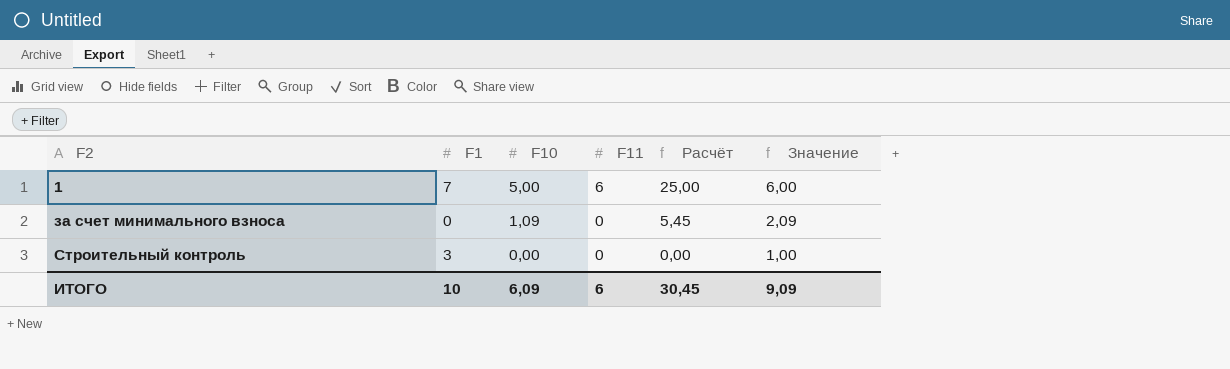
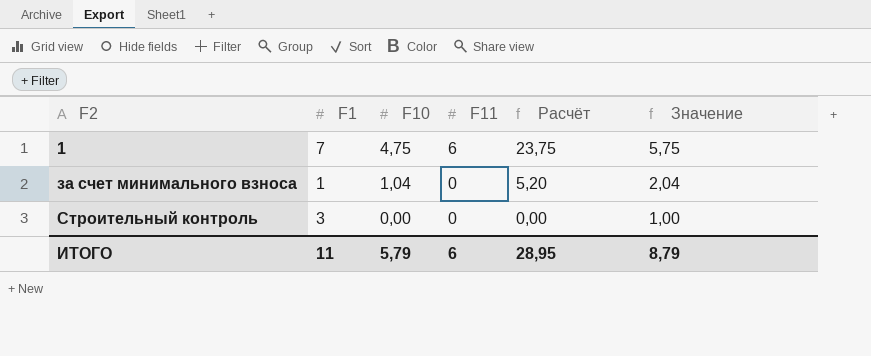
1 | F10: 5,00 -> 4,75
1 | Расчёт: 25,00 -> 23,75
1 | Значение: 6,00 -> 5,75
за счет минимального взноса | F1: 0 -> 1
за счет минимального взноса | F10: 1,09 -> 1,04
за счет минимального взноса | Расчёт: 5,45 -> 5,20
за счет минимального взноса | Значение: 2,09 -> 2,04
ИТОГО | F1: 10 -> 11
ИТОГО | F10: 6,09 -> 5,79
ИТОГО | Расчёт: 30,45 -> 28,95
ИТОГО | Значение: 9,09 -> 8,79

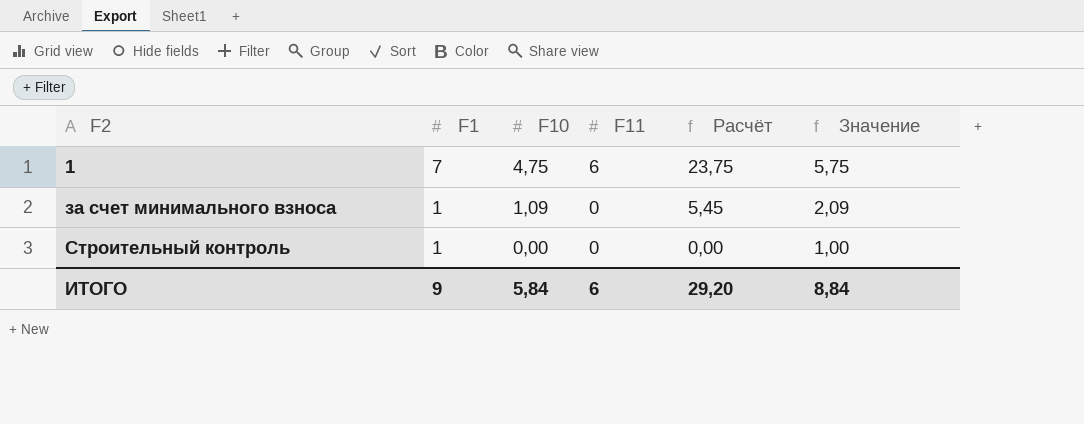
за счет минимального взноса | F10: 1,04 -> 1,09
за счет минимального взноса | Расчёт: 5,20 -> 5,45
за счет минимального взноса | Значение: 2,04 -> 2,09
Строительный контроль | F1: 3 -> 1
ИТОГО | F1: 11 -> 9
ИТОГО | F10: 5,79 -> 5,84
ИТОГО | Расчёт: 28,95 -> 29,20
ИТОГО | Значение: 8,79 -> 8,84

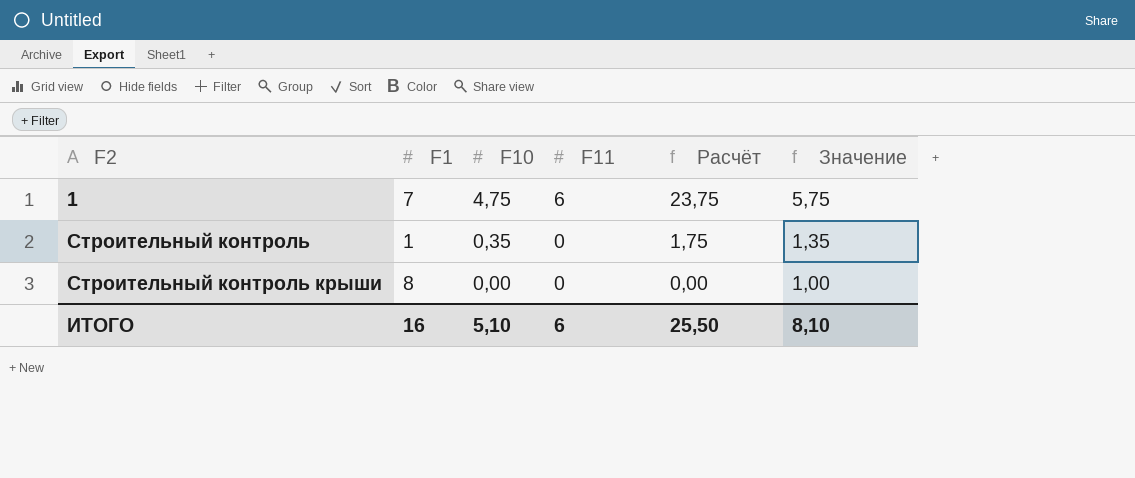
row за счет минимального взноса: 1 | 1,09 | 0 | 5,45 | 2,09 -> none
Строительный контроль | F10: 0,00 -> 0,35
Строительный контроль | Расчёт: 0,00 -> 1,75
Строительный контроль | Значение: 1,00 -> 1,35
row Строительный контроль крыши: none -> 8 | 0,00 | 0 | 0,00 | 1,00
ИТОГО | F1: 9 -> 16
ИТОГО | F10: 5,84 -> 5,10
ИТОГО | Расчёт: 29,20 -> 25,50
ИТОГО | Значение: 8,84 -> 8,10

